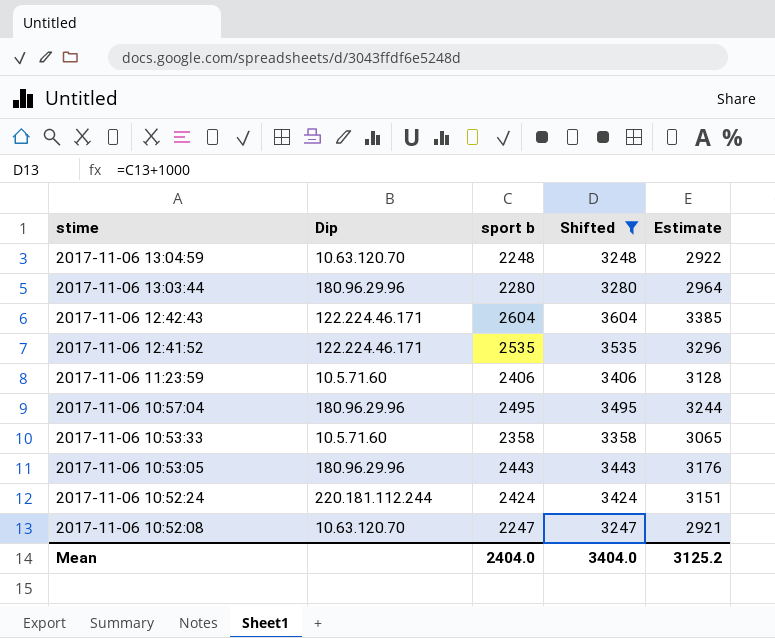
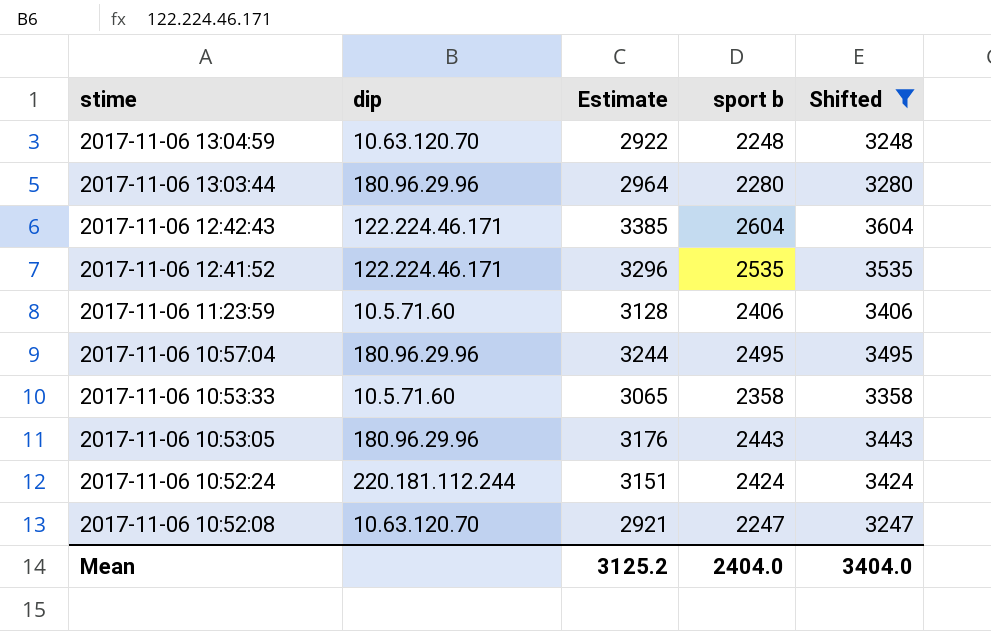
column name: Dip -> dip
column Estimate | position: 5 -> 3

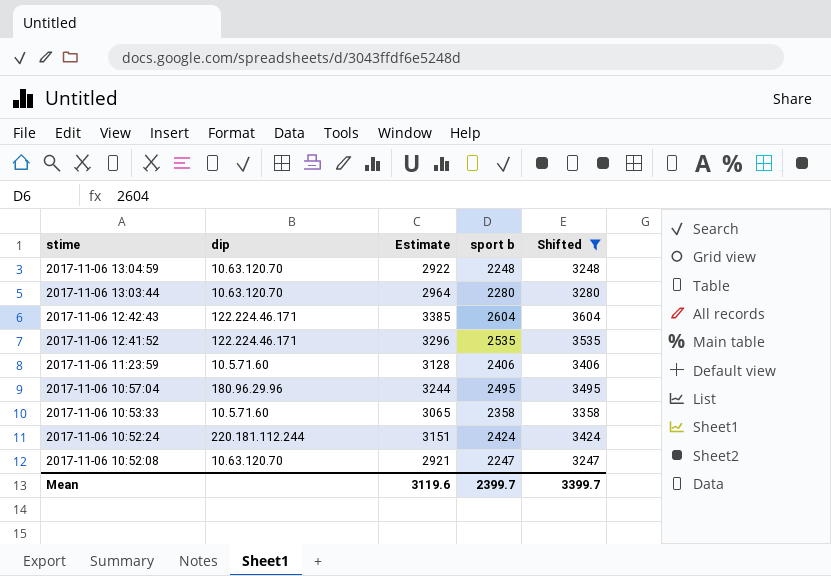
row 2017-11-06 10:53:05: 180.96.29.96 | 3176 | 2443 | 3443 -> none
2017-11-06 13:03:44 | dip: 180.96.29.96 -> 10.63.120.70
Mean | Estimate: 3125.2 -> 3119.6
Mean | sport b: 2404.0 -> 2399.7
Mean | Shifted: 3404.0 -> 3399.7

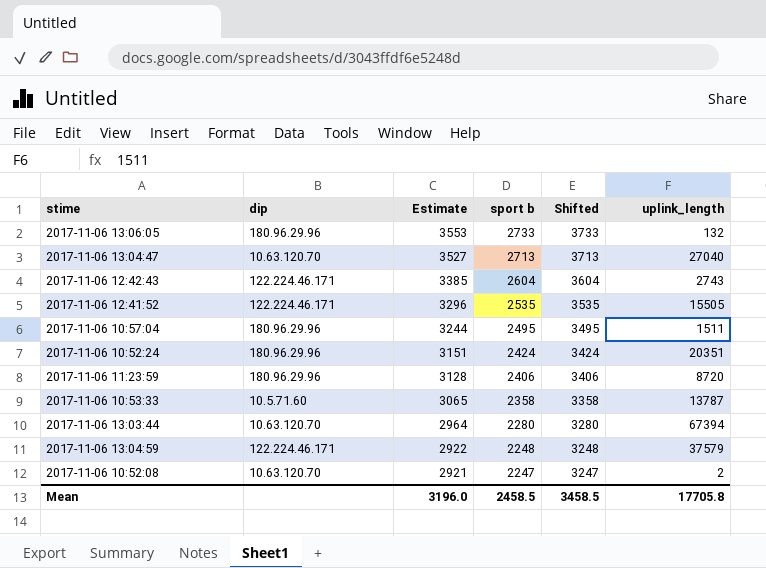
filter: Shifted <= 3604 -> none
row order: stime descending -> Estimate descending
column uplink_length | position: none -> 6
2017-11-06 10:52:24 | dip: 220.181.112.244 -> 180.96.29.96
2017-11-06 11:23:59 | dip: 10.5.71.60 -> 180.96.29.96
2017-11-06 13:04:59 | dip: 10.63.120.70 -> 122.224.46.171
Mean | Estimate: 3119.6 -> 3196.0
Mean | sport b: 2399.7 -> 2458.5
Mean | Shifted: 3399.7 -> 3458.5

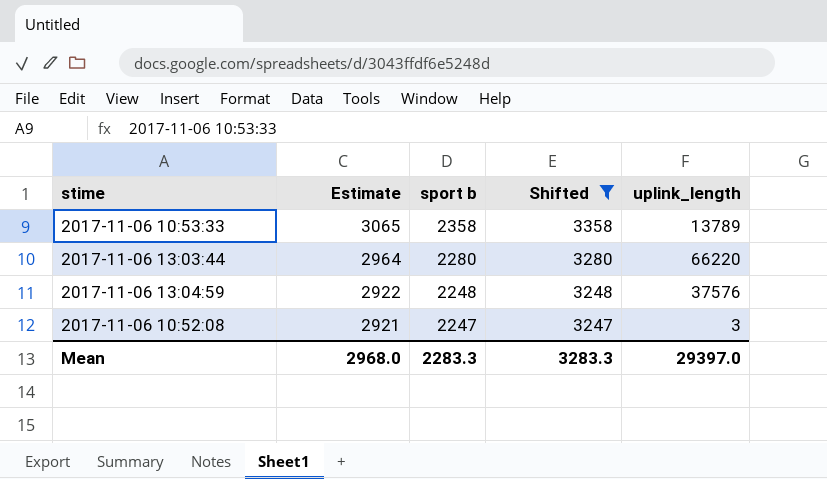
filter: none -> Shifted <= 3358
column dip | position: 2 -> none
2017-11-06 10:53:33 | uplink_length: 13787 -> 13789
2017-11-06 13:03:44 | uplink_length: 67394 -> 66220
2017-11-06 13:04:59 | uplink_length: 37579 -> 37576
2017-11-06 10:52:08 | uplink_length: 2 -> 3
Mean | Estimate: 3196.0 -> 2968.0
Mean | sport b: 2458.5 -> 2283.3
Mean | Shifted: 3458.5 -> 3283.3
Mean | uplink_length: 17705.8 -> 29397.0

